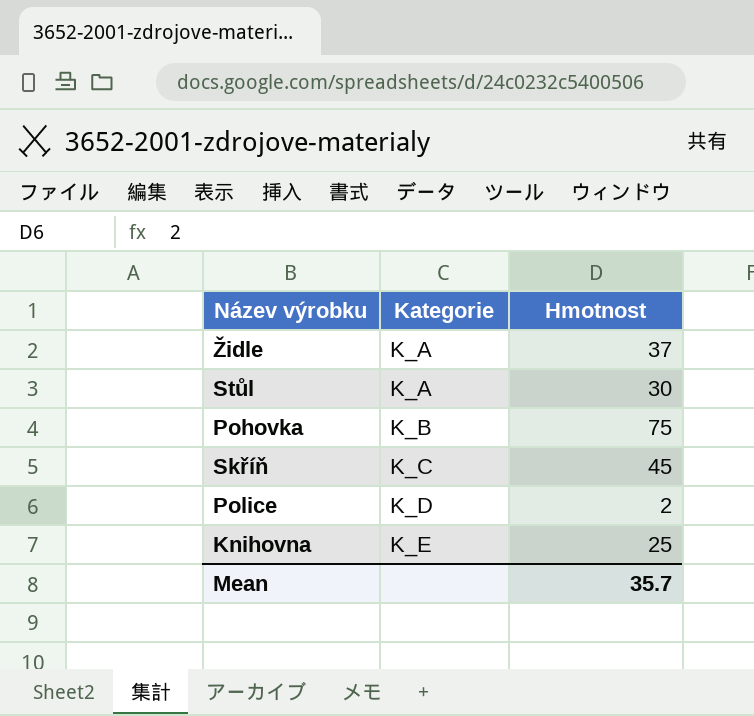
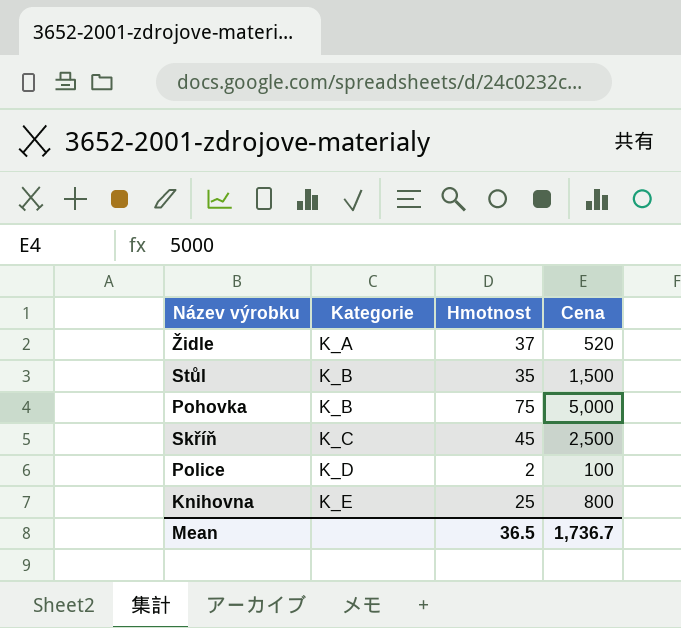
column Cena | position: none -> 4
Stůl | Kategorie: K_A -> K_B
Stůl | Hmotnost: 30 -> 35
Mean | Hmotnost: 35.7 -> 36.5

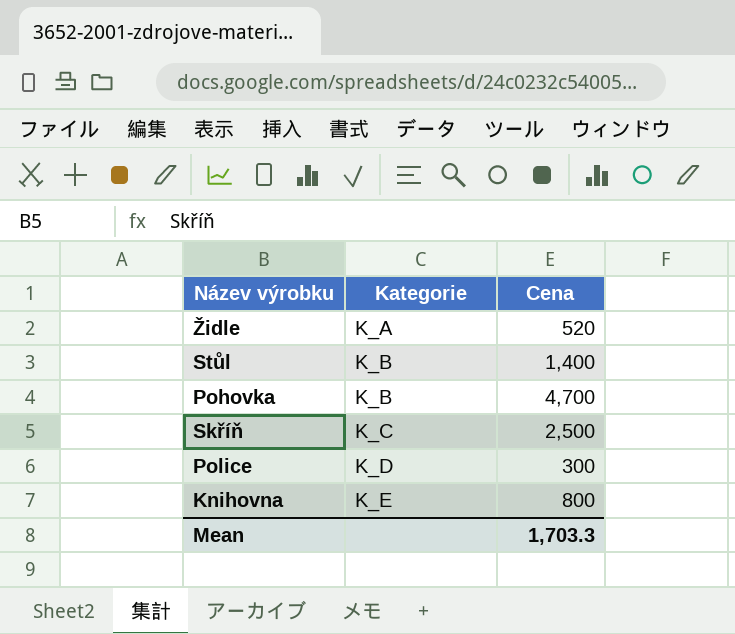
column Hmotnost | position: 3 -> none
Stůl | Cena: 1,500 -> 1,400
Pohovka | Cena: 5,000 -> 4,700
Police | Cena: 100 -> 300
Mean | Cena: 1,736.7 -> 1,703.3

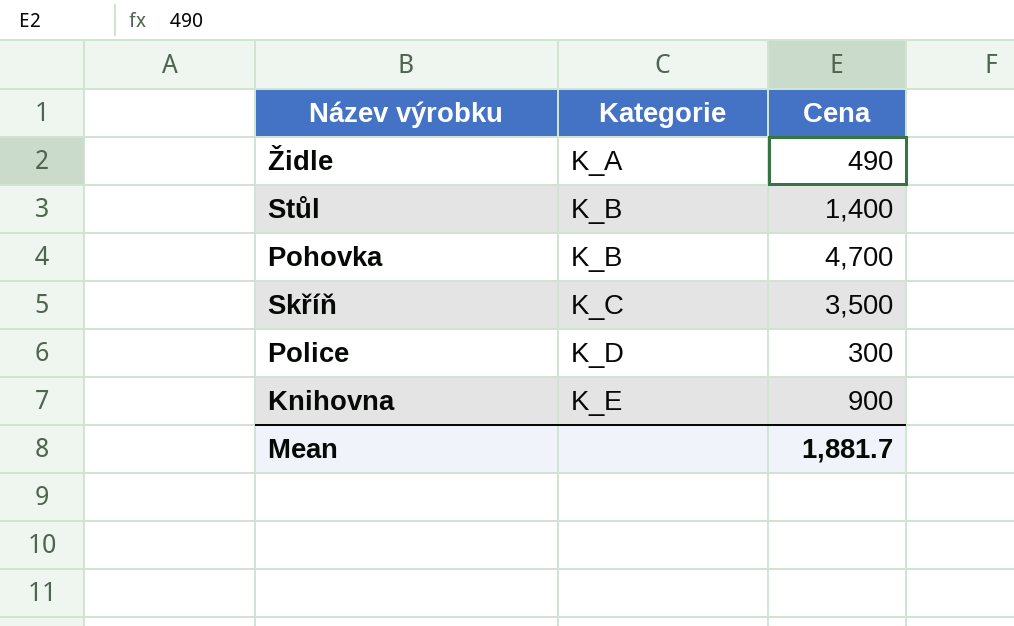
Židle | Cena: 520 -> 490
Skříň | Cena: 2,500 -> 3,500
Knihovna | Cena: 800 -> 900
Mean | Cena: 1,703.3 -> 1,881.7

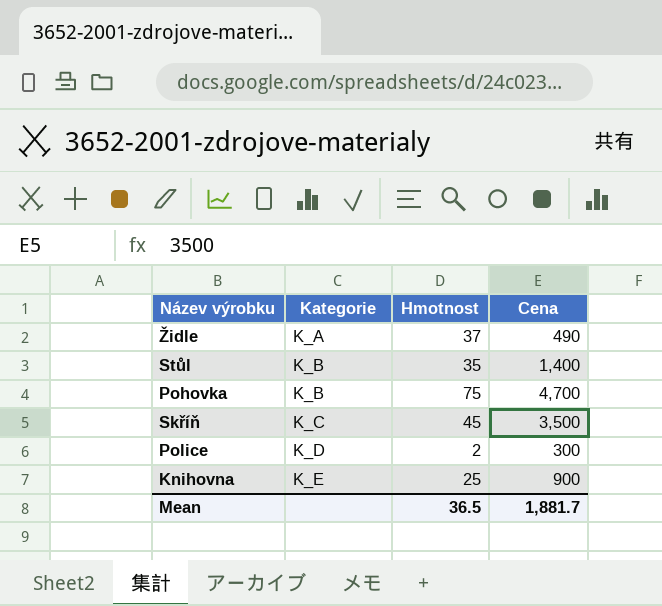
column Hmotnost | position: none -> 3

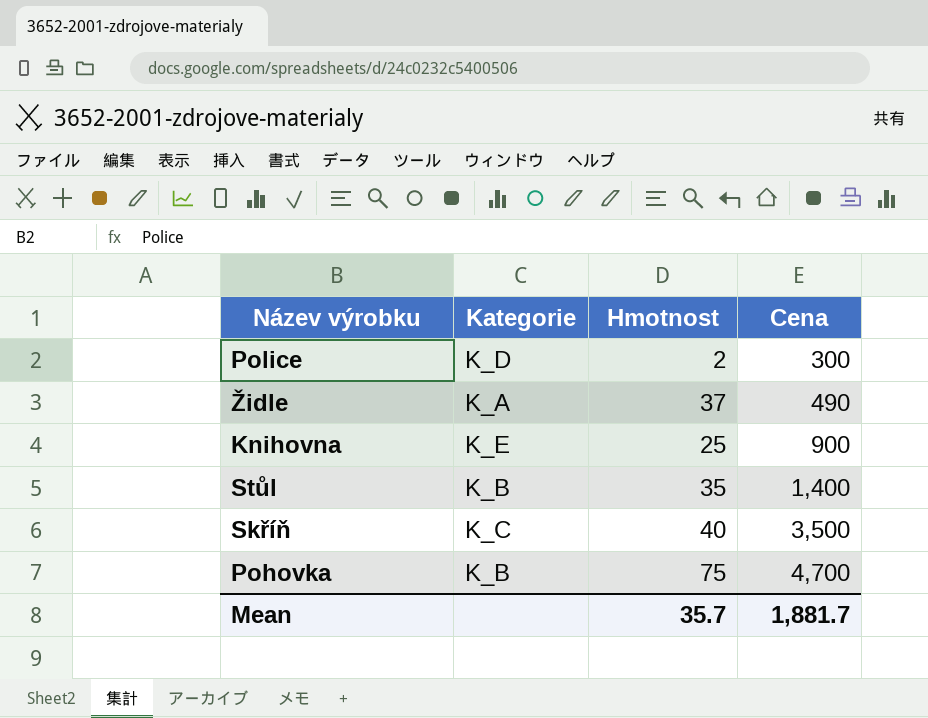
row order: Kategorie ascending -> Cena ascending
Skříň | Hmotnost: 45 -> 40
Mean | Hmotnost: 36.5 -> 35.7

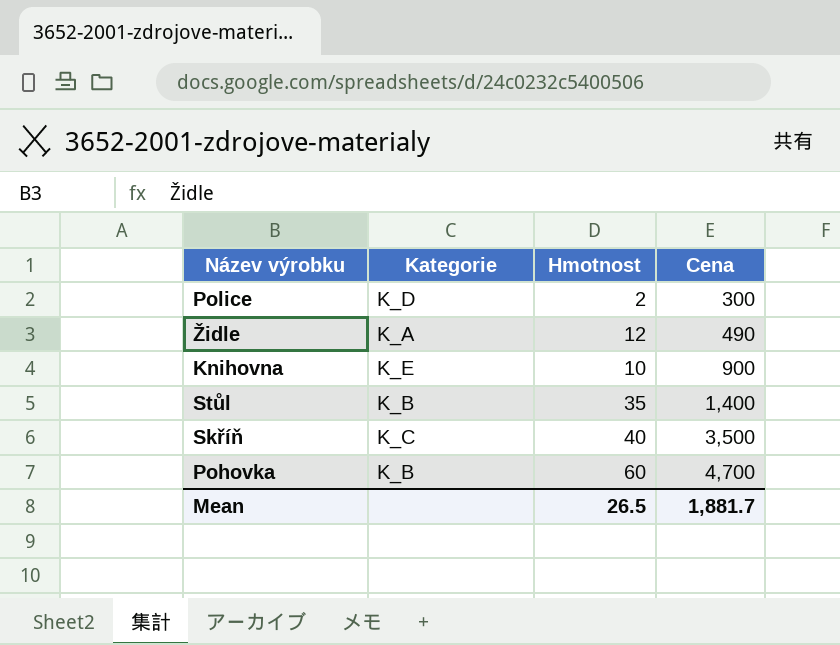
Židle | Hmotnost: 37 -> 12
Knihovna | Hmotnost: 25 -> 10
Pohovka | Hmotnost: 75 -> 60
Mean | Hmotnost: 35.7 -> 26.5

